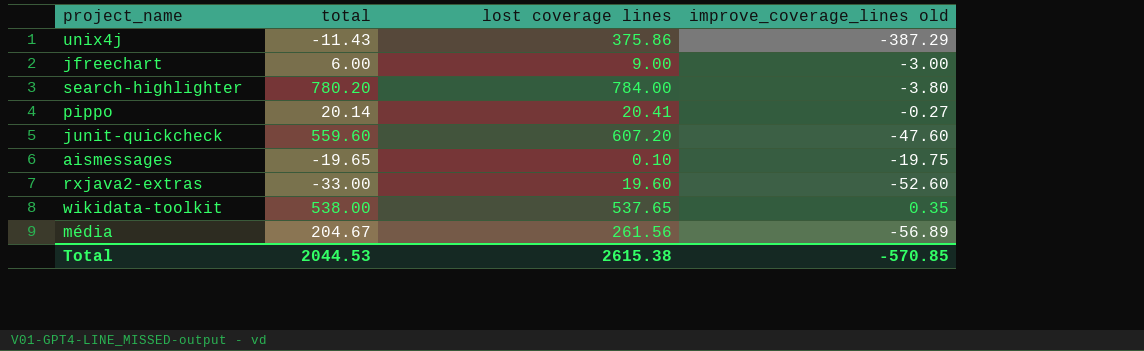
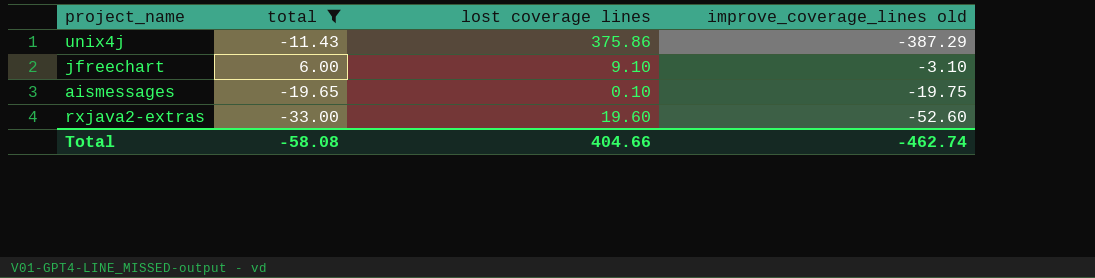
filter: none -> total <= 6.00
jfreechart | lost coverage lines: 9.00 -> 9.10
jfreechart | improve_coverage_lines old: -3.00 -> -3.10
Total | total: 2044.53 -> -58.08
Total | lost coverage lines: 2615.38 -> 404.66
Total | improve_coverage_lines old: -570.85 -> -462.74

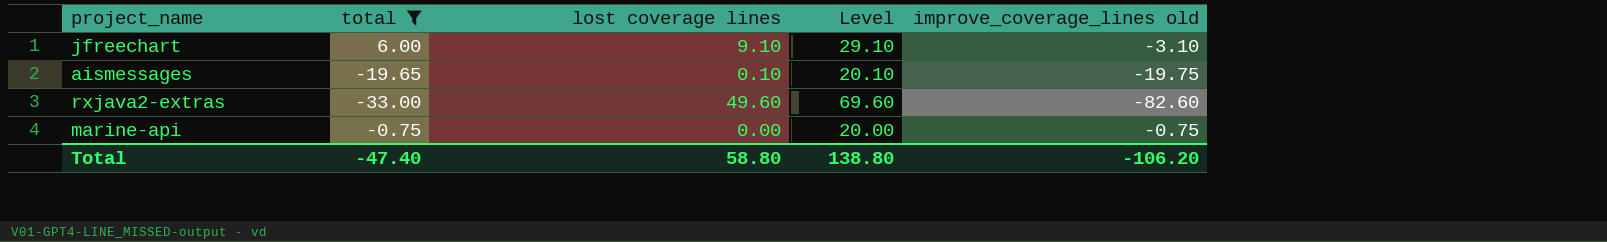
column Level | formula: none -> [lost coverage lines] + 20
row unix4j: -11.43 | 375.86 | -387.29 -> none
rxjava2-extras | lost coverage lines: 19.60 -> 49.60
rxjava2-extras | improve_coverage_lines old: -52.60 -> -82.60
row marine-api: none -> -0.75 | 0.00 | 20.00 | -0.75
Total | total: -58.08 -> -47.40
Total | lost coverage lines: 404.66 -> 58.80
Total | improve_coverage_lines old: -462.74 -> -106.20

